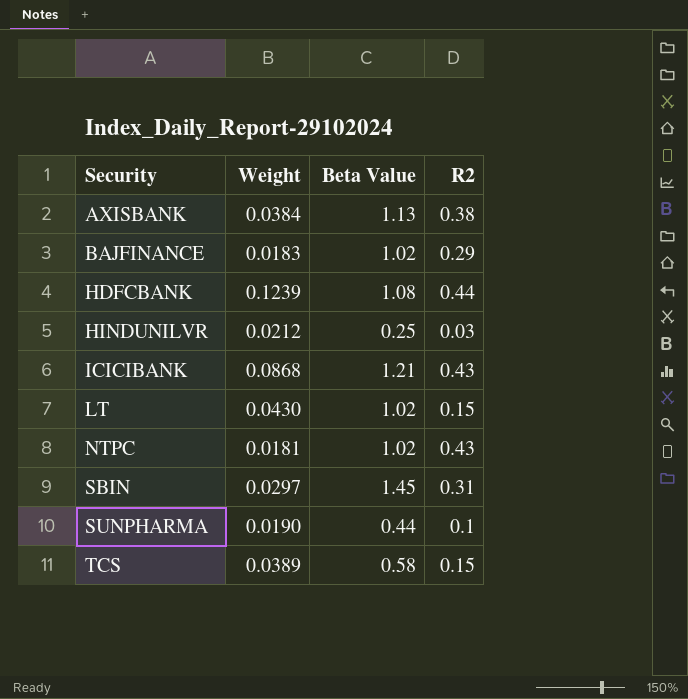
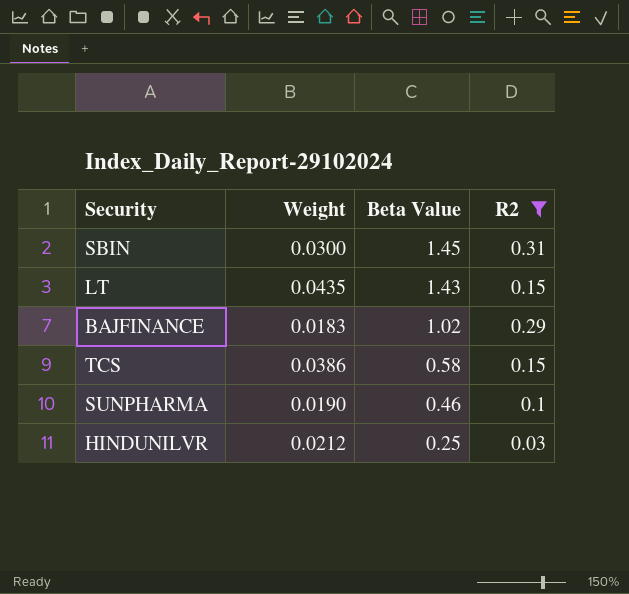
filter: none -> R2 <= 0.31
row order: Security ascending -> Beta Value descending
SBIN | Weight: 0.0297 -> 0.0300
LT | Weight: 0.0430 -> 0.0435
LT | Beta Value: 1.02 -> 1.43
TCS | Weight: 0.0389 -> 0.0386
SUNPHARMA | Beta Value: 0.44 -> 0.46

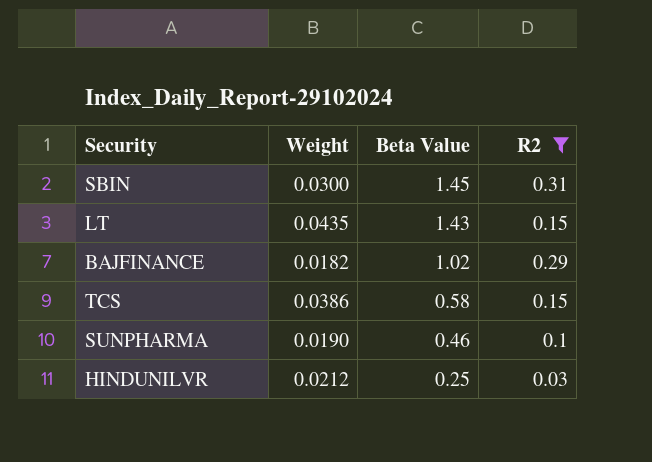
BAJFINANCE | Weight: 0.0183 -> 0.0182

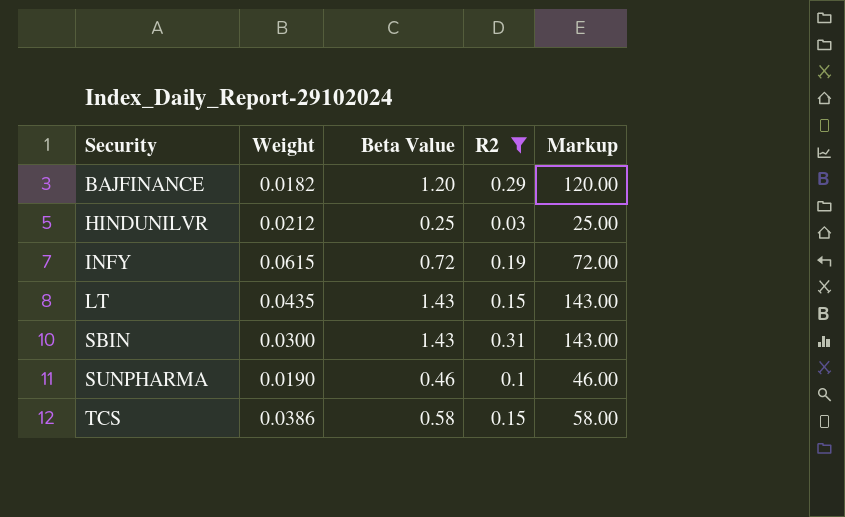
row order: Beta Value descending -> Security ascending
column Markup | formula: none -> [Beta Value] * 100
BAJFINANCE | Beta Value: 1.02 -> 1.20
row INFY: none -> 0.0615 | 0.72 | 0.19 | 72.00
SBIN | Beta Value: 1.45 -> 1.43

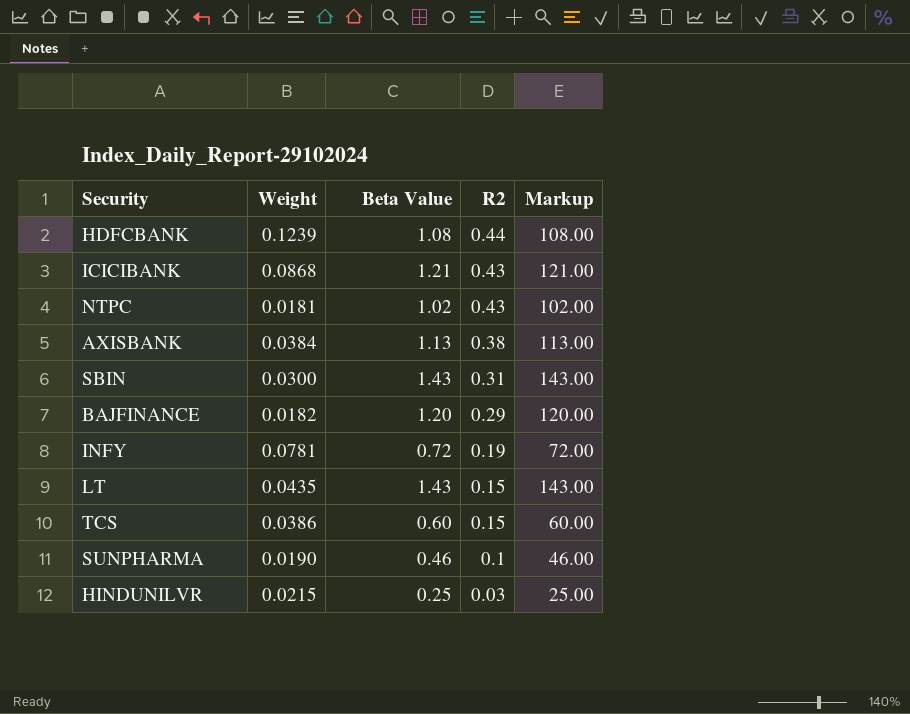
filter: R2 <= 0.31 -> none
row order: Security ascending -> R2 descending
INFY | Weight: 0.0615 -> 0.0781
TCS | Beta Value: 0.58 -> 0.60
TCS | Markup: 58.00 -> 60.00
HINDUNILVR | Weight: 0.0212 -> 0.0215

